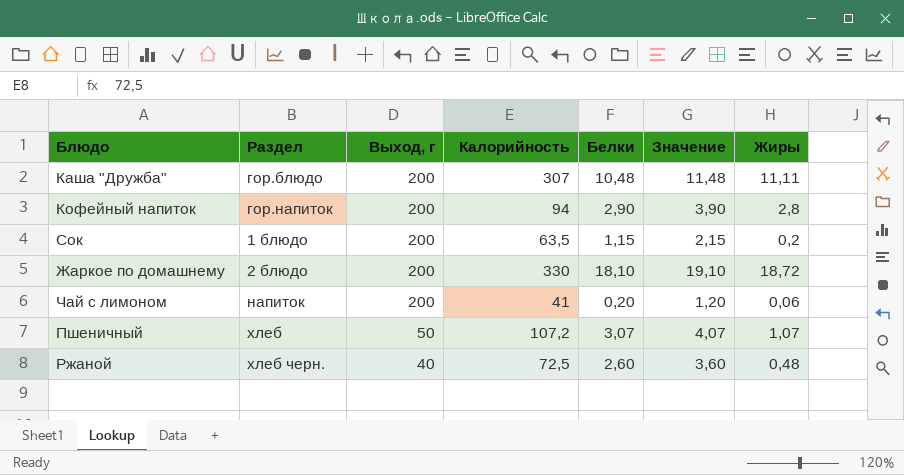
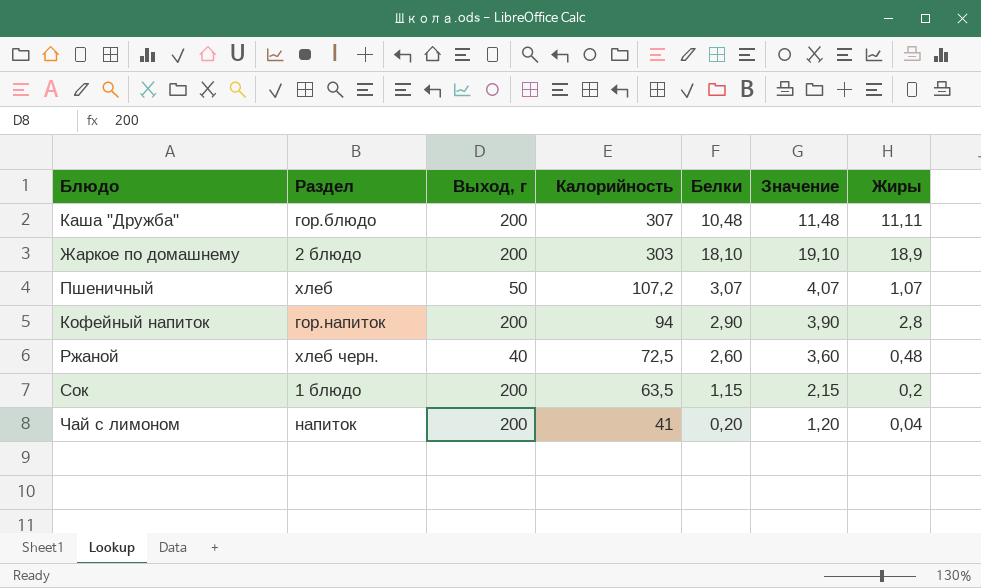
row order: Выход, г descending -> Калорийность descending
Жаркое по домашнему | Калорийность: 330 -> 303
Жаркое по домашнему | Жиры: 18,72 -> 18,9
Чай с лимоном | Жиры: 0,06 -> 0,04

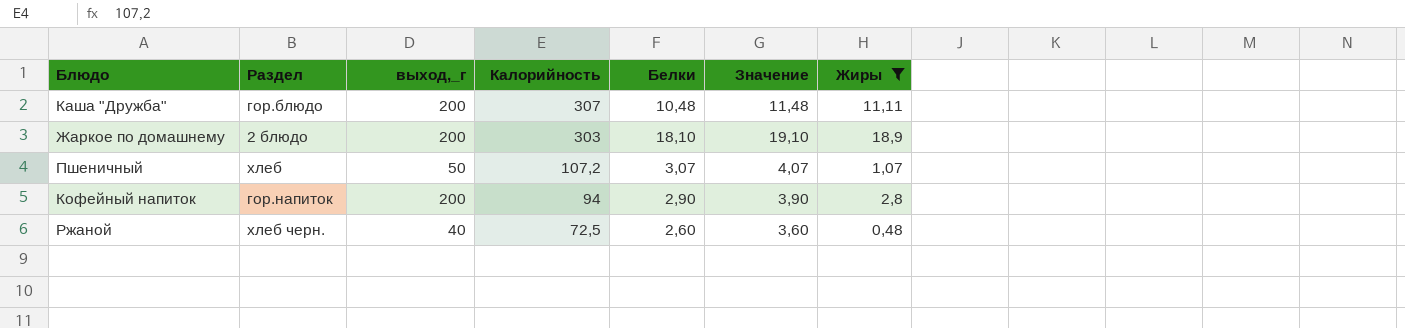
filter: none -> Жиры >= 0,48
column name: Выход, г -> выход,_г

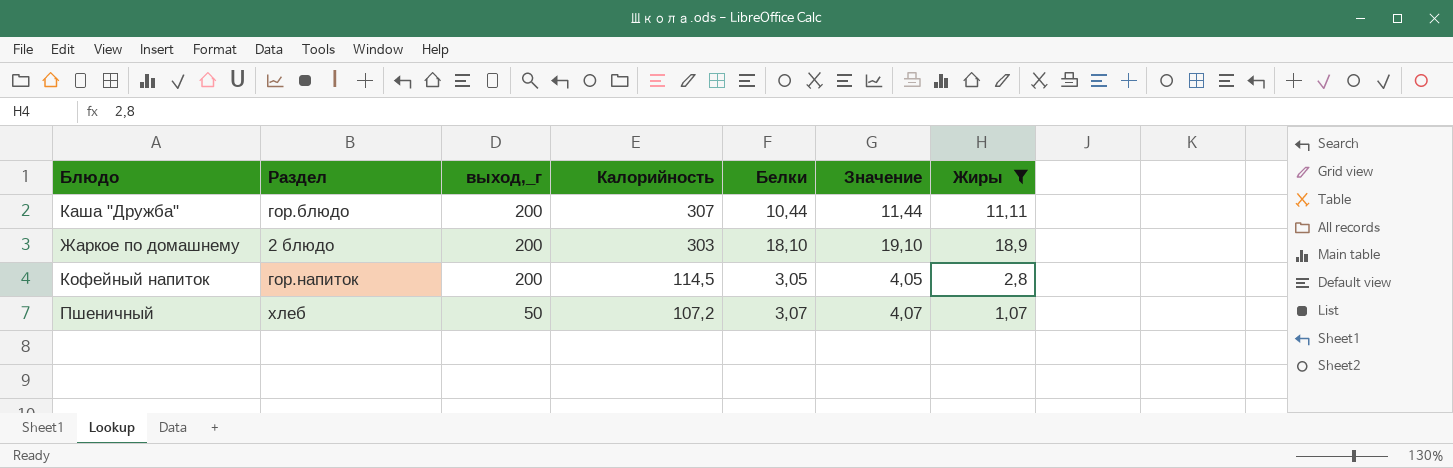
row order: Калорийность descending -> выход,_г descending
row Ржаной: хлеб черн. | 40 | 72,5 | 2,60 | 3,60 | 0,48 -> none
Каша "Дружба" | Белки: 10,48 -> 10,44
Каша "Дружба" | Значение: 11,48 -> 11,44
Кофейный напиток | Калорийность: 94 -> 114,5
Кофейный напиток | Белки: 2,90 -> 3,05
Кофейный напиток | Значение: 3,90 -> 4,05

